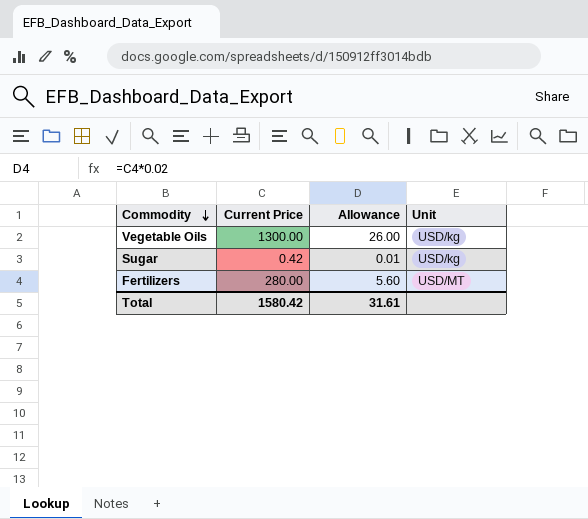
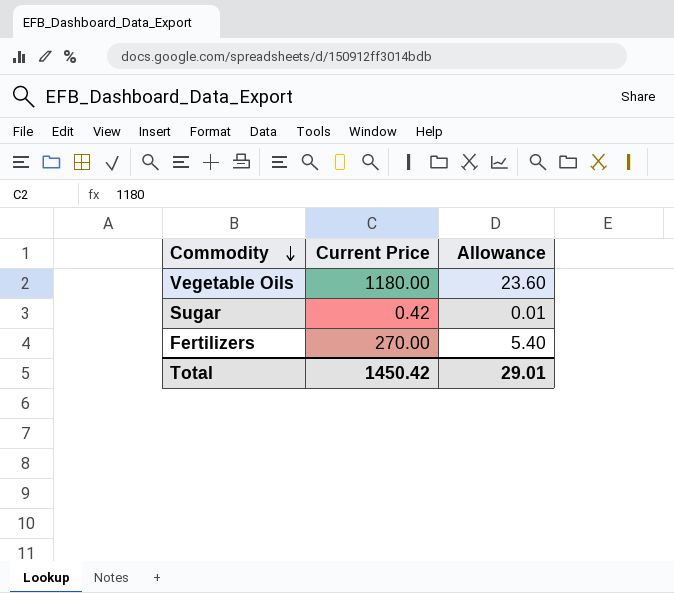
column Unit | position: 4 -> none
Vegetable Oils | Current Price: 1300.00 -> 1180.00
Vegetable Oils | Allowance: 26.00 -> 23.60
Fertilizers | Current Price: 280.00 -> 270.00
Fertilizers | Allowance: 5.60 -> 5.40
Total | Current Price: 1580.42 -> 1450.42
Total | Allowance: 31.61 -> 29.01

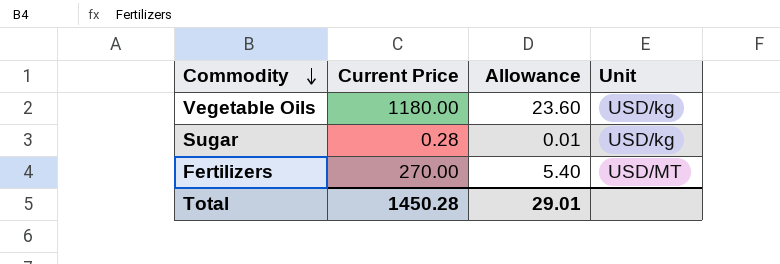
column Unit | position: none -> 4
Sugar | Current Price: 0.42 -> 0.28
Total | Current Price: 1450.42 -> 1450.28

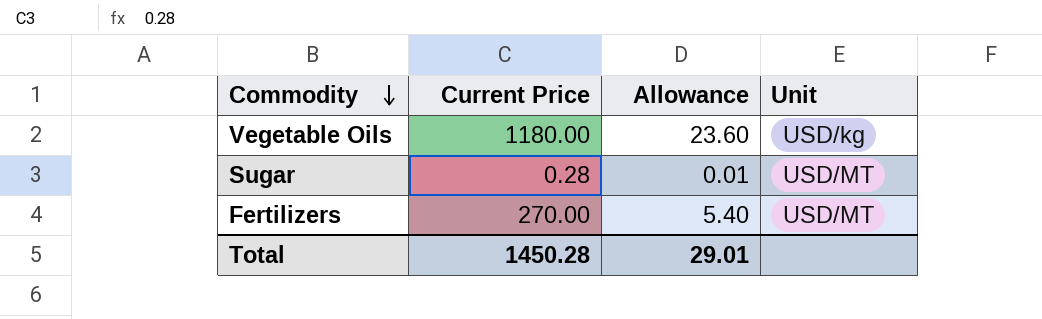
Sugar | Unit: USD/kg -> USD/MT

